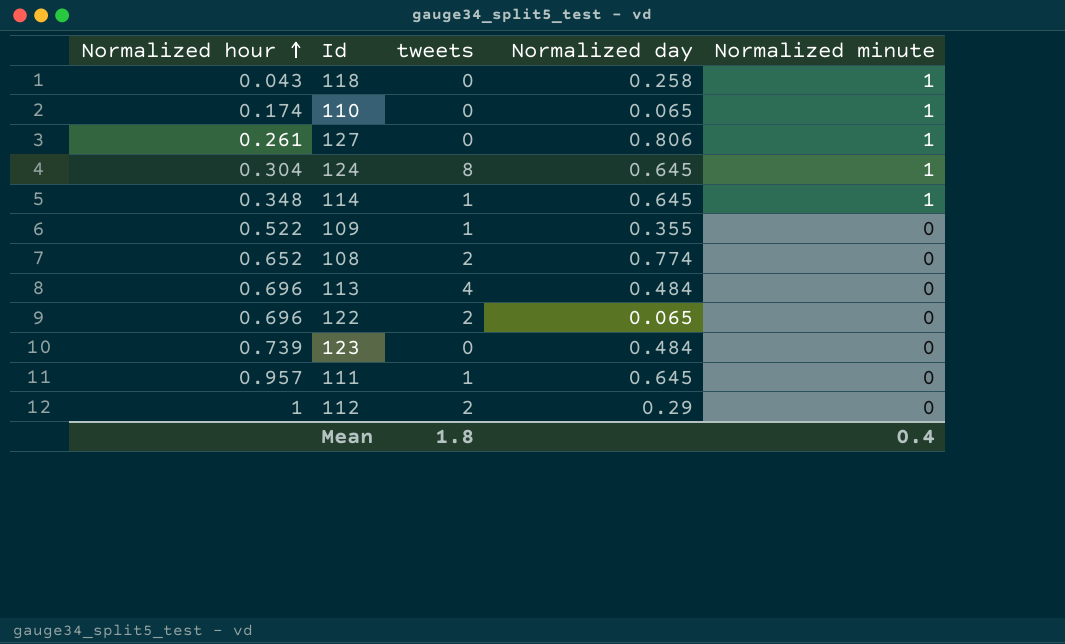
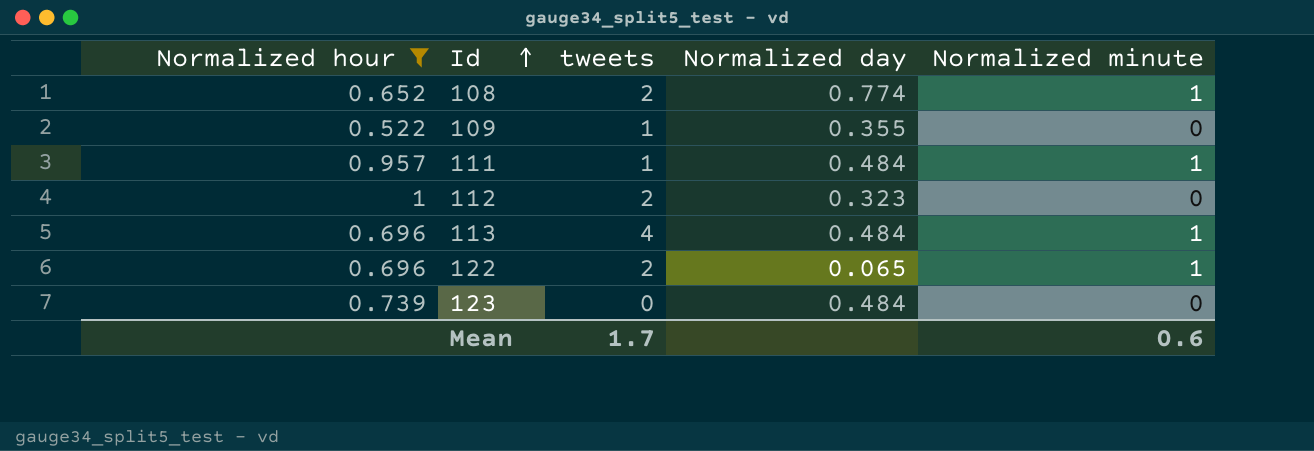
filter: none -> Normalized hour >= 0.522
row order: Normalized hour ascending -> Id ascending
108 | Normalized minute: 0 -> 1
111 | Normalized day: 0.645 -> 0.484
111 | Normalized minute: 0 -> 1
112 | Normalized day: 0.29 -> 0.323
113 | Normalized minute: 0 -> 1
122 | Normalized minute: 0 -> 1
Mean | tweets: 1.8 -> 1.7
Mean | Normalized minute: 0.4 -> 0.6

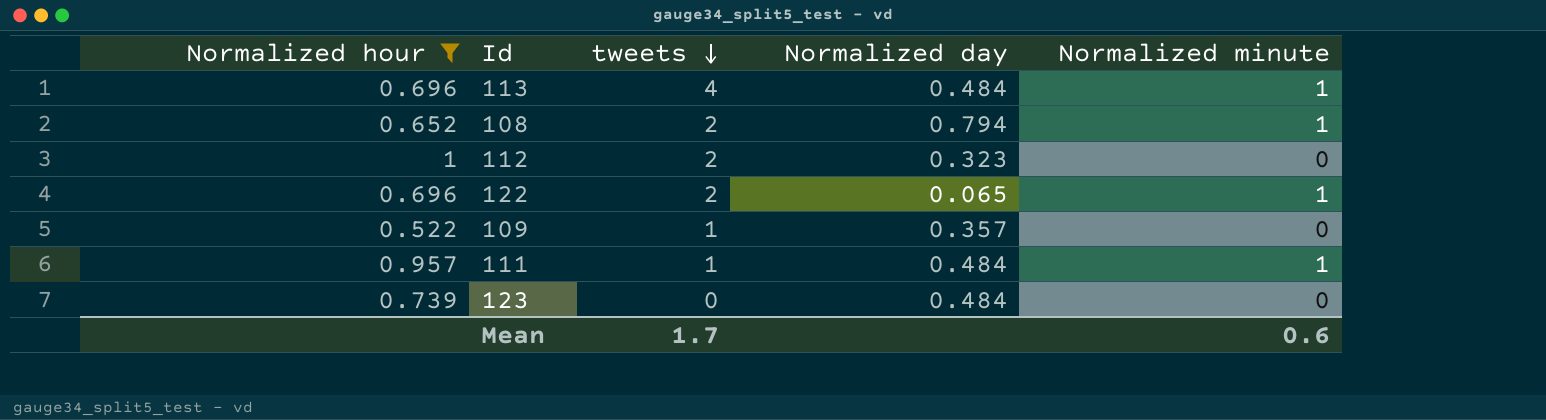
row order: Id ascending -> tweets descending
108 | Normalized day: 0.774 -> 0.794
109 | Normalized day: 0.355 -> 0.357

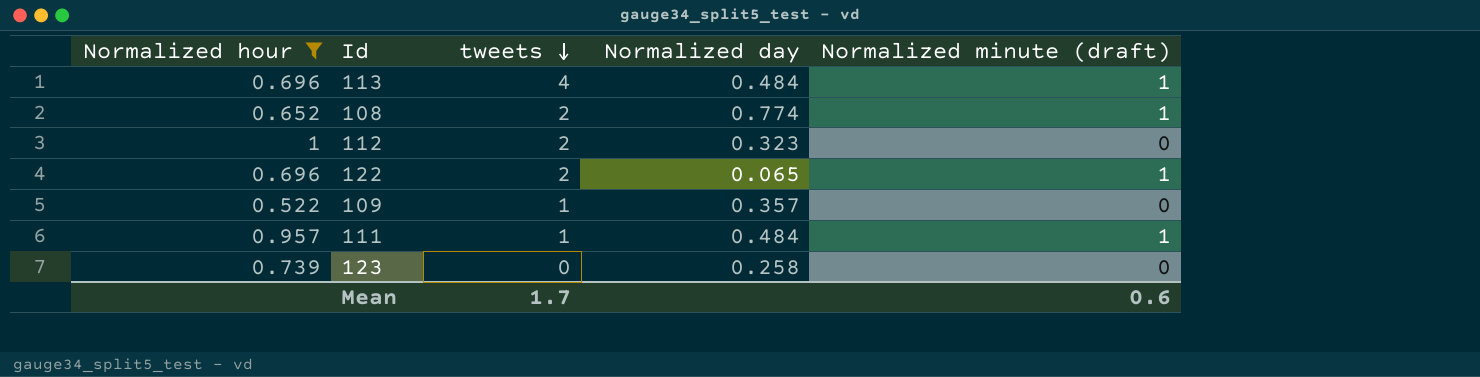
column name: Normalized minute -> Normalized minute (draft)
108 | Normalized day: 0.794 -> 0.774
123 | Normalized day: 0.484 -> 0.258

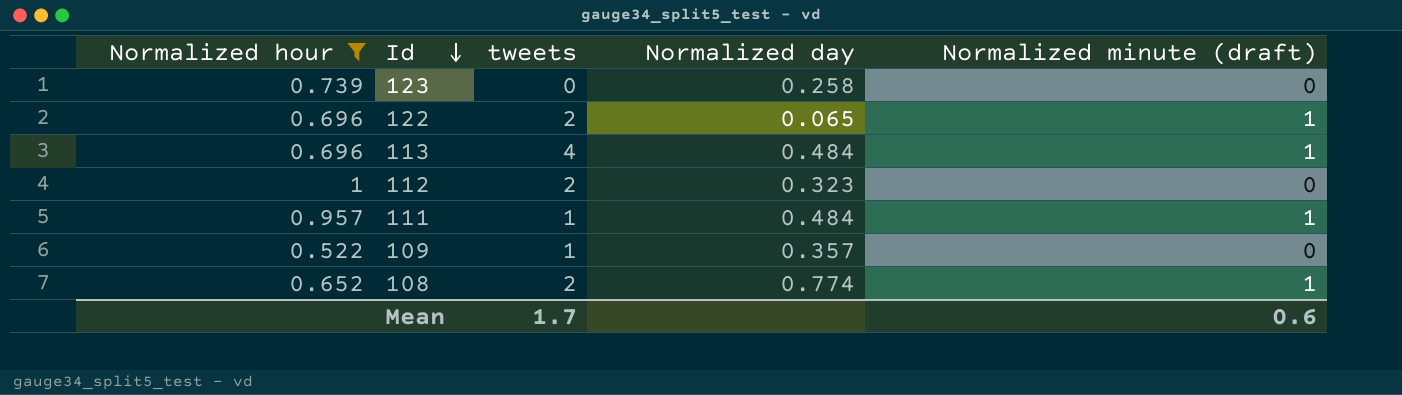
row order: tweets descending -> Id descending

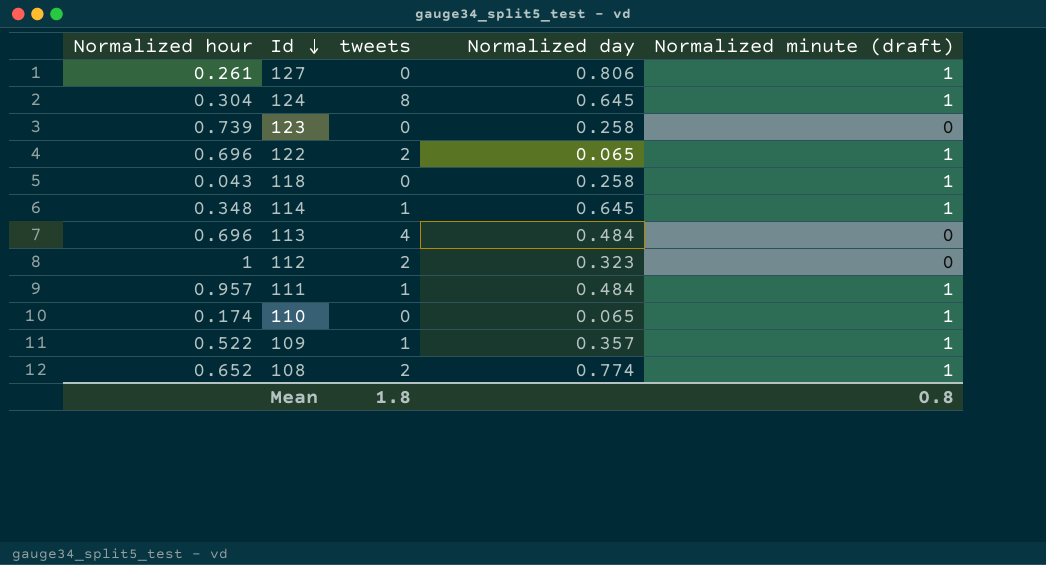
filter: Normalized hour >= 0.522 -> none
113 | Normalized minute (draft): 1 -> 0
109 | Normalized minute (draft): 0 -> 1
Mean | tweets: 1.7 -> 1.8
Mean | Normalized minute (draft): 0.6 -> 0.8

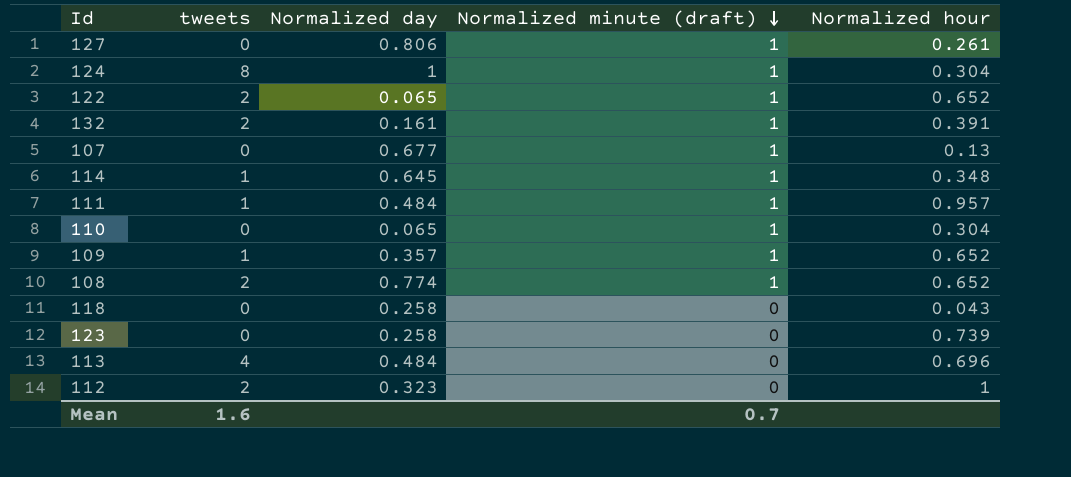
row order: Id descending -> Normalized minute (draft) descending
column Normalized hour | position: 1 -> 5
124 | Normalized day: 0.645 -> 1
122 | Normalized hour: 0.696 -> 0.652
row 132: none -> 2 | 0.161 | 1 | 0.391
row 107: none -> 0 | 0.677 | 1 | 0.13
110 | Normalized hour: 0.174 -> 0.304
109 | Normalized hour: 0.522 -> 0.652
118 | Normalized minute (draft): 1 -> 0
Mean | tweets: 1.8 -> 1.6
Mean | Normalized minute (draft): 0.8 -> 0.7

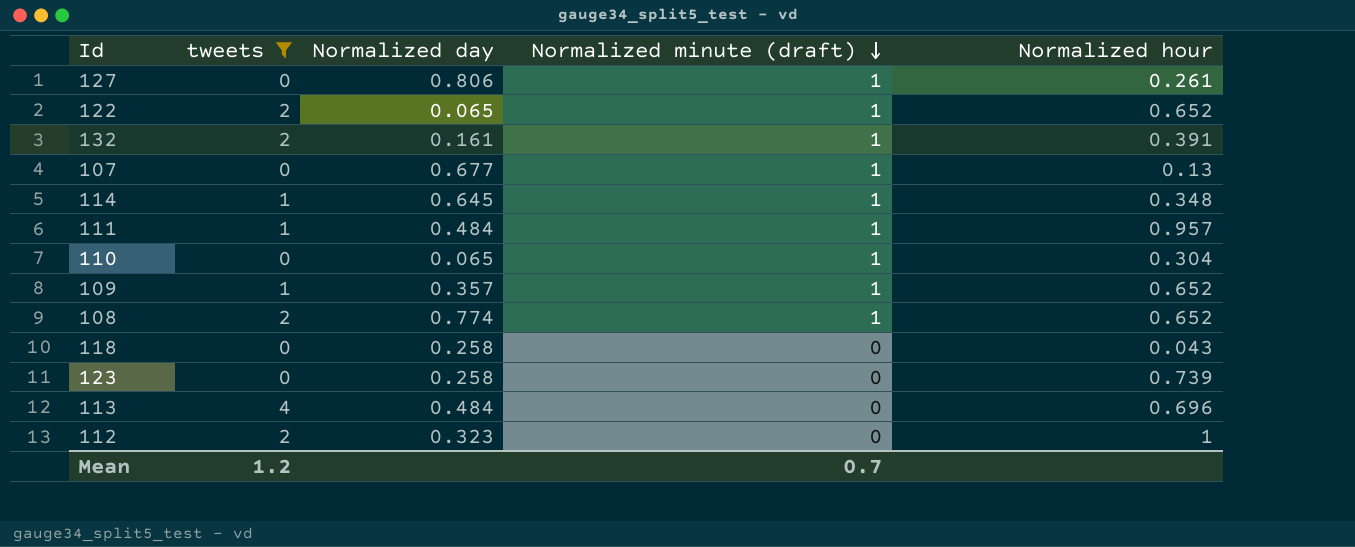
filter: none -> tweets != 8
Mean | tweets: 1.6 -> 1.2

